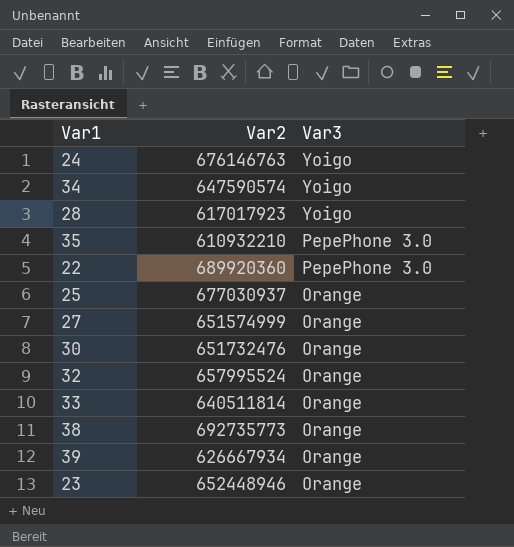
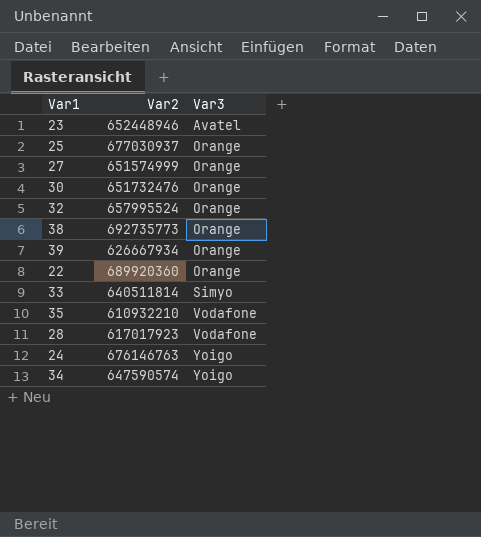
row order: Var3 descending -> Var3 ascending
23 | Var3: Orange -> Avatel
22 | Var3: PepePhone 3.0 -> Orange
33 | Var3: Orange -> Simyo
35 | Var3: PepePhone 3.0 -> Vodafone
28 | Var3: Yoigo -> Vodafone

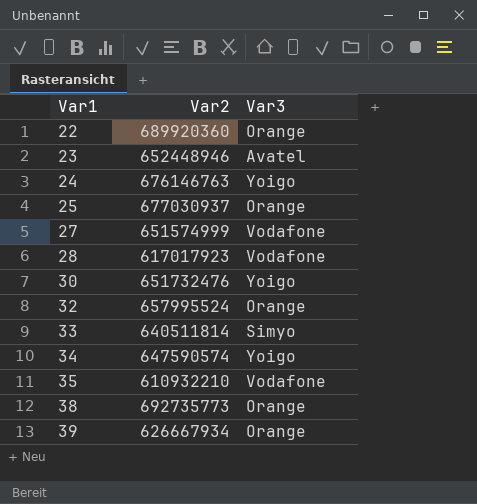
row order: Var3 ascending -> Var1 ascending
27 | Var3: Orange -> Vodafone
30 | Var3: Orange -> Yoigo

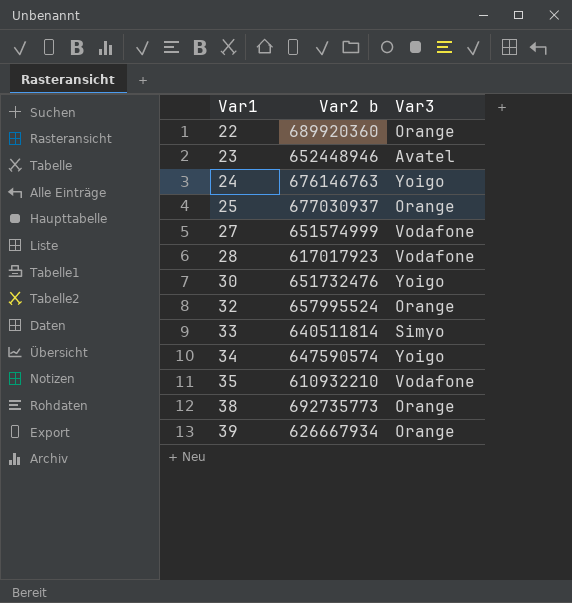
column name: Var2 -> Var2 b

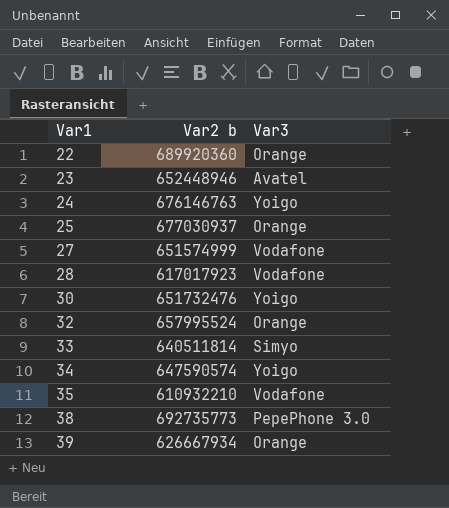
38 | Var3: Orange -> PepePhone 3.0

